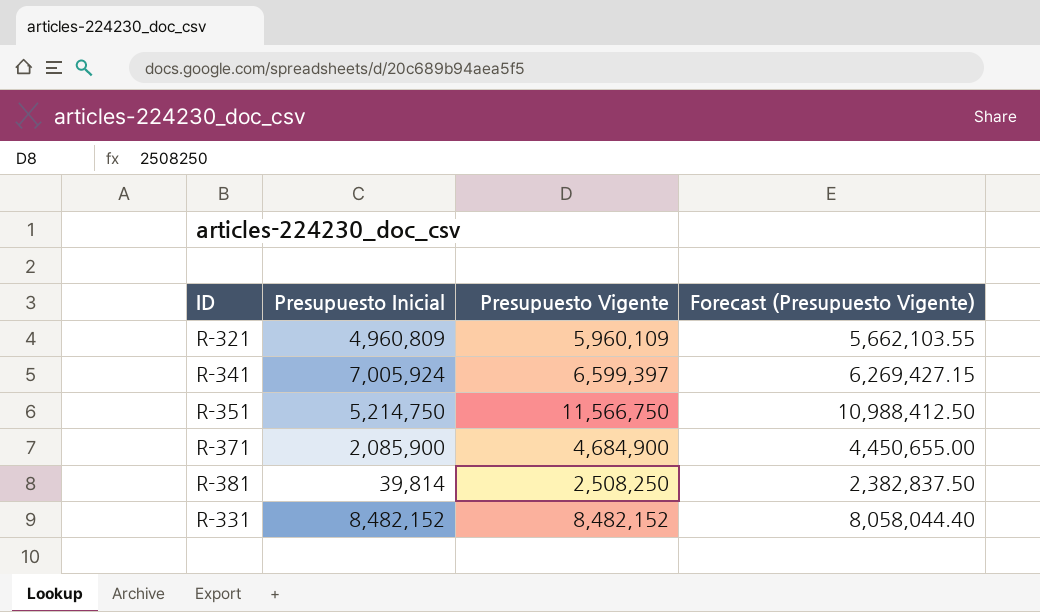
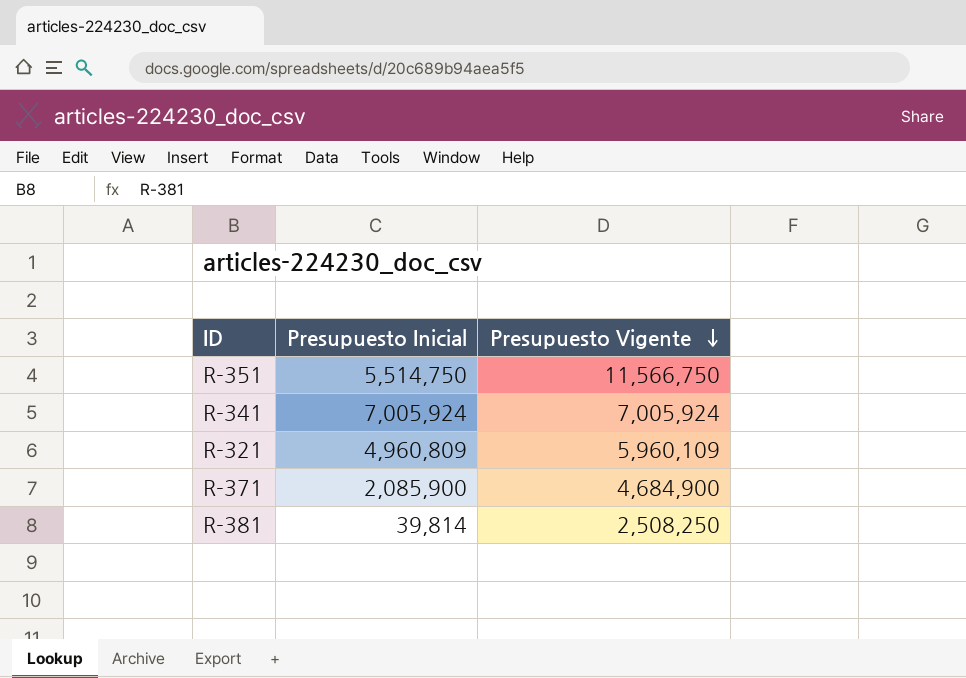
row order: none -> Presupuesto Vigente descending
column Forecast (Presupuesto Vigente) | formula: [Presupuesto Vigente] * 0.95 -> none
row R-331: 8,482,152 | 8,482,152 | 8,058,044.40 -> none
R-351 | Presupuesto Inicial: 5,214,750 -> 5,514,750
R-341 | Presupuesto Vigente: 6,599,397 -> 7,005,924

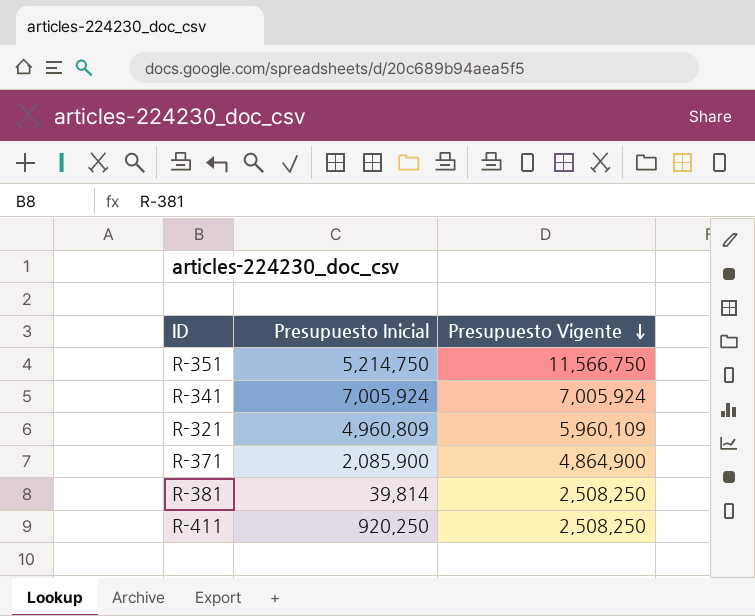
R-351 | Presupuesto Inicial: 5,514,750 -> 5,214,750
R-371 | Presupuesto Vigente: 4,684,900 -> 4,864,900
row R-411: none -> 920,250 | 2,508,250

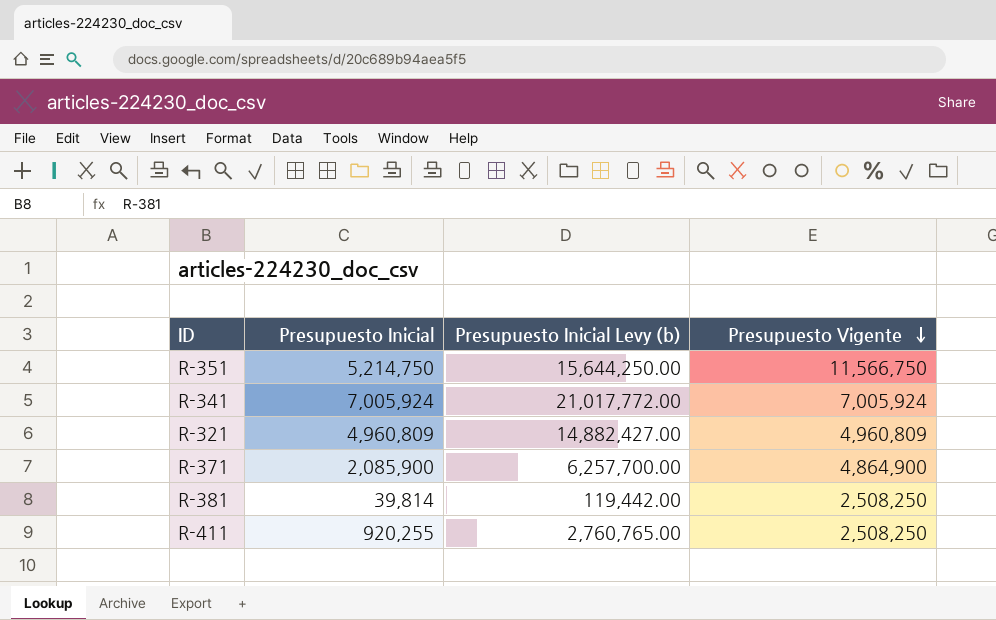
column Presupuesto Inicial Levy (b) | formula: none -> [Presupuesto Inicial] * 3
R-321 | Presupuesto Vigente: 5,960,109 -> 4,960,809
R-411 | Presupuesto Inicial: 920,250 -> 920,255

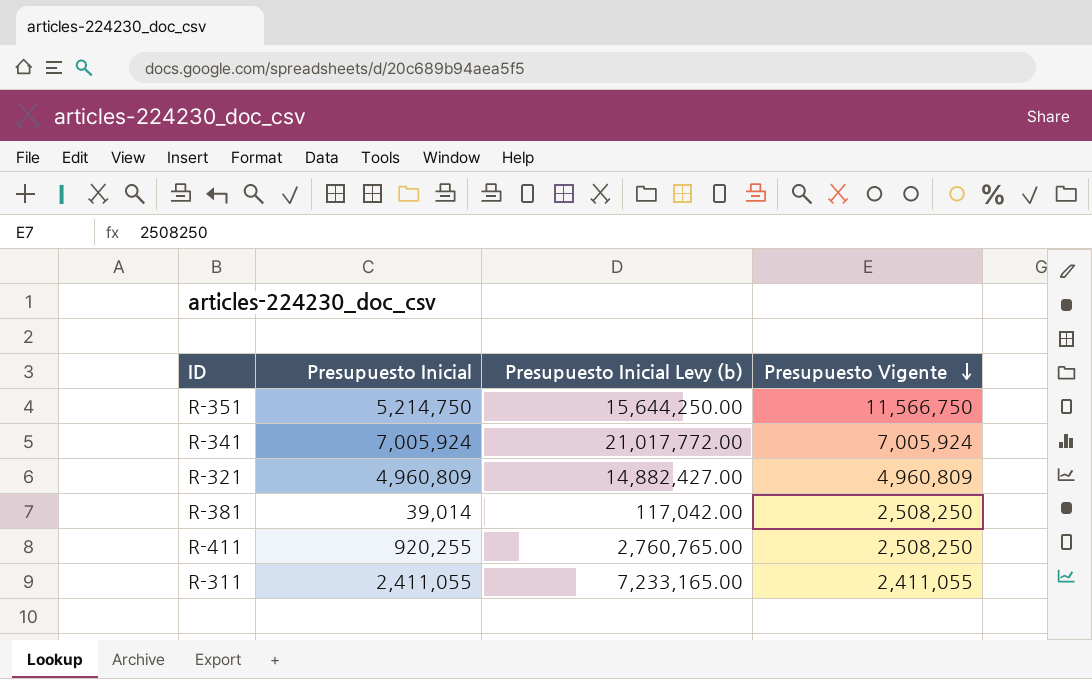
row R-371: 2,085,900 | 6,257,700.00 | 4,864,900 -> none
R-381 | Presupuesto Inicial: 39,814 -> 39,014
R-381 | Presupuesto Inicial Levy (b): 119,442.00 -> 117,042.00
row R-311: none -> 2,411,055 | 7,233,165.00 | 2,411,055

